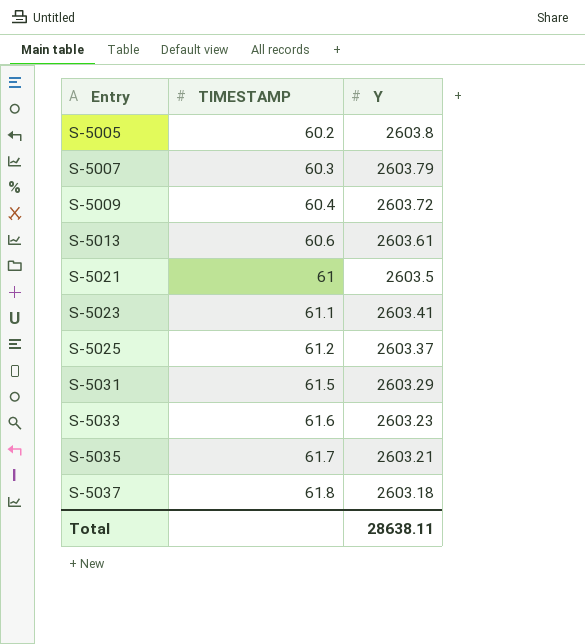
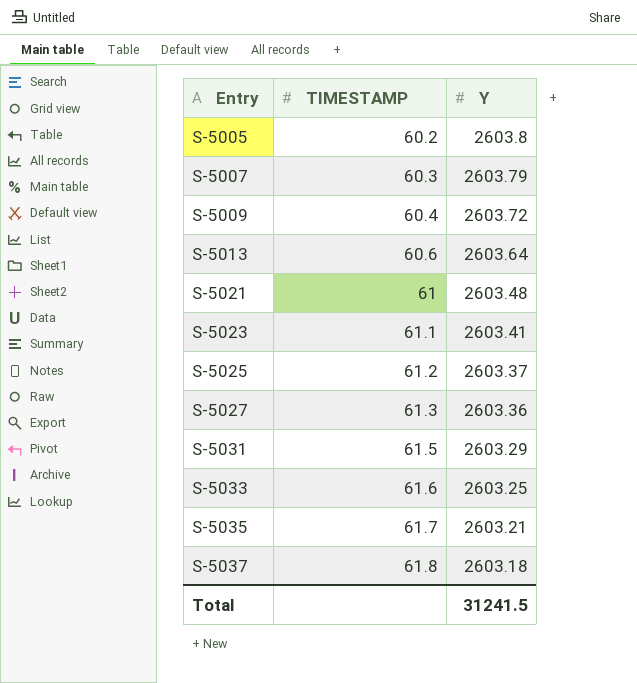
S-5013 | Y: 2603.61 -> 2603.64
S-5021 | Y: 2603.5 -> 2603.48
row S-5027: none -> 61.3 | 2603.36
S-5033 | Y: 2603.23 -> 2603.25
Total | Y: 28638.11 -> 31241.5

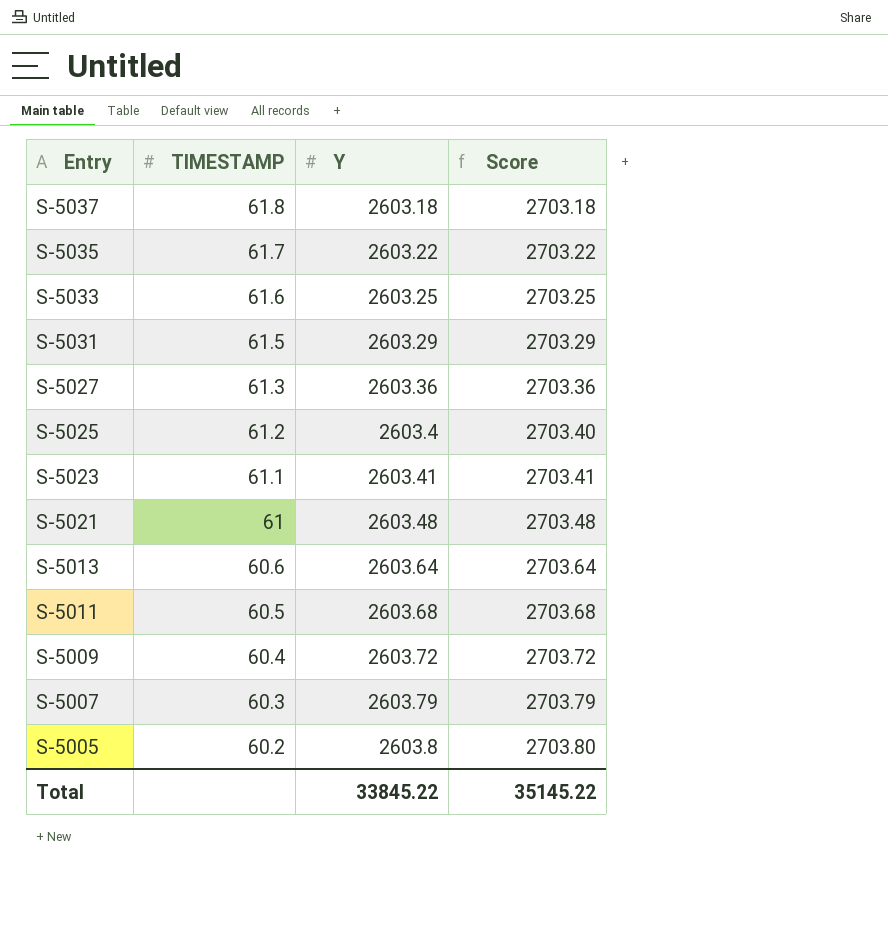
row order: Entry ascending -> Entry descending
column Score | formula: none -> [Y] + 100
S-5035 | Y: 2603.21 -> 2603.22
S-5025 | Y: 2603.37 -> 2603.4
row S-5011: none -> 60.5 | 2603.68 | 2703.68
Total | Y: 31241.5 -> 33845.22

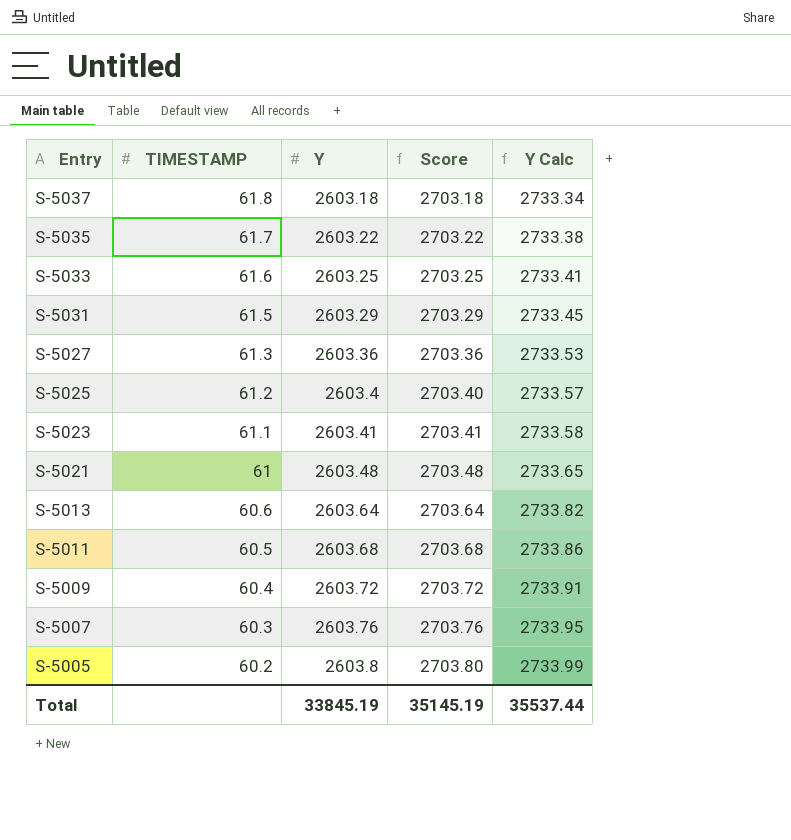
column Y Calc | formula: none -> [Y] * 1.05
S-5007 | Y: 2603.79 -> 2603.76
S-5007 | Score: 2703.79 -> 2703.76
Total | Y: 33845.22 -> 33845.19
Total | Score: 35145.22 -> 35145.19

